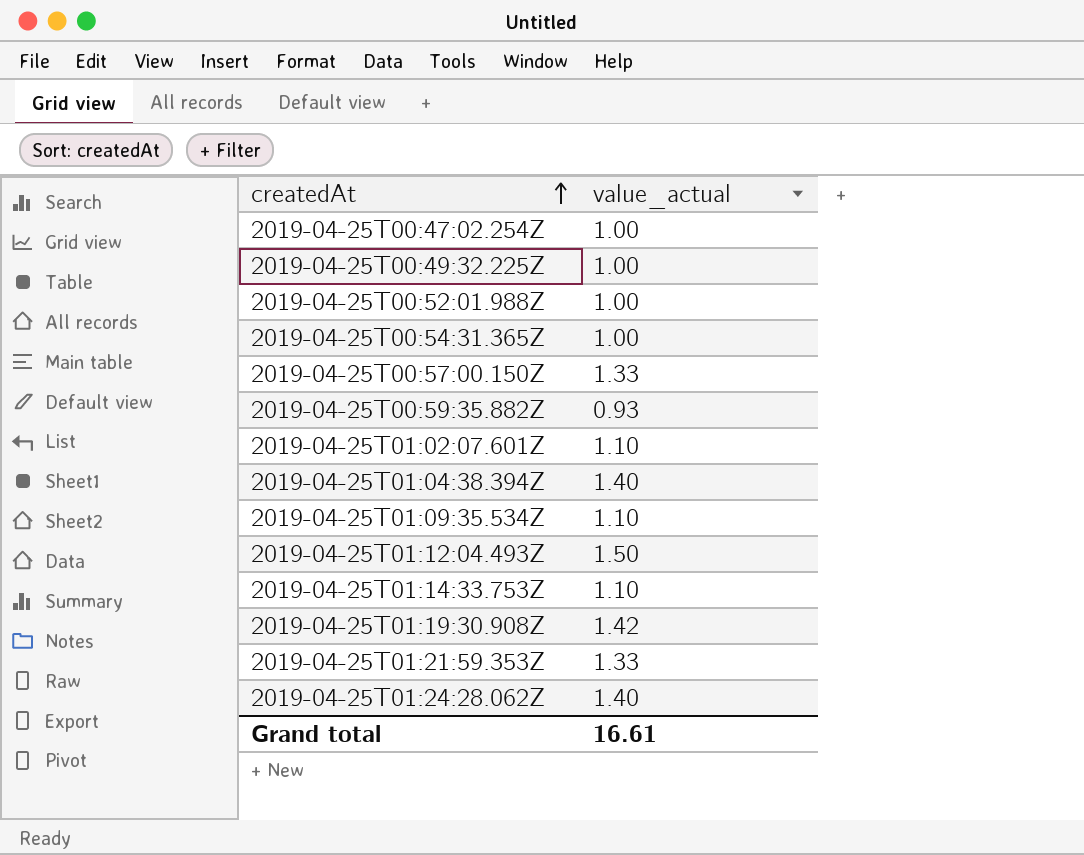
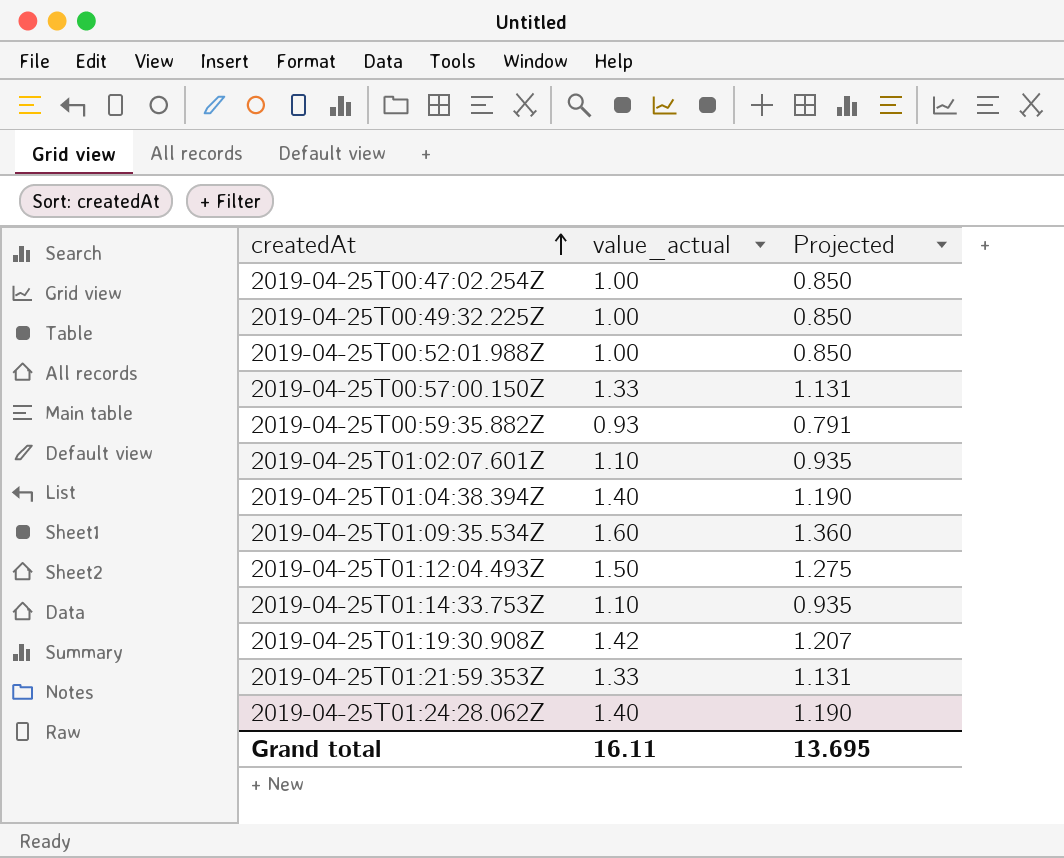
column Projected | formula: none -> [value_actual] * 0.85
row 2019-04-25T00:54:31.365Z: 1.00 -> none
2019-04-25T01:09:35.534Z | value_actual: 1.10 -> 1.60
Grand total | value_actual: 16.61 -> 16.11

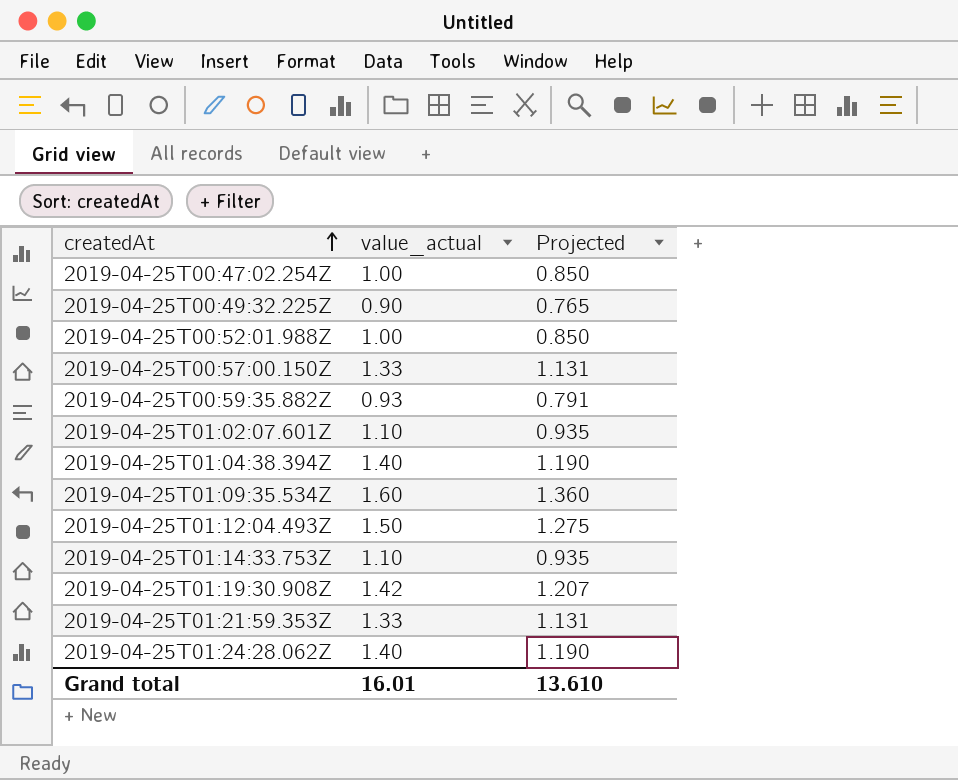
2019-04-25T00:49:32.225Z | value_actual: 1.00 -> 0.90
2019-04-25T00:49:32.225Z | Projected: 0.850 -> 0.765
Grand total | value_actual: 16.11 -> 16.01
Grand total | Projected: 13.695 -> 13.610

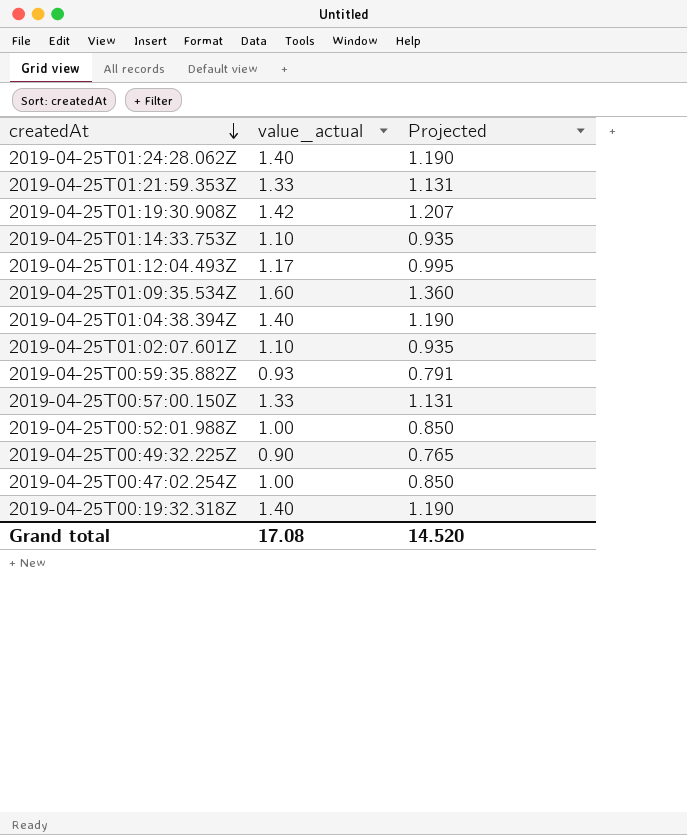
row order: createdAt ascending -> createdAt descending
2019-04-25T01:12:04.493Z | value_actual: 1.50 -> 1.17
2019-04-25T01:12:04.493Z | Projected: 1.275 -> 0.995
row 2019-04-25T00:19:32.318Z: none -> 1.40 | 1.190
Grand total | value_actual: 16.01 -> 17.08
Grand total | Projected: 13.610 -> 14.520

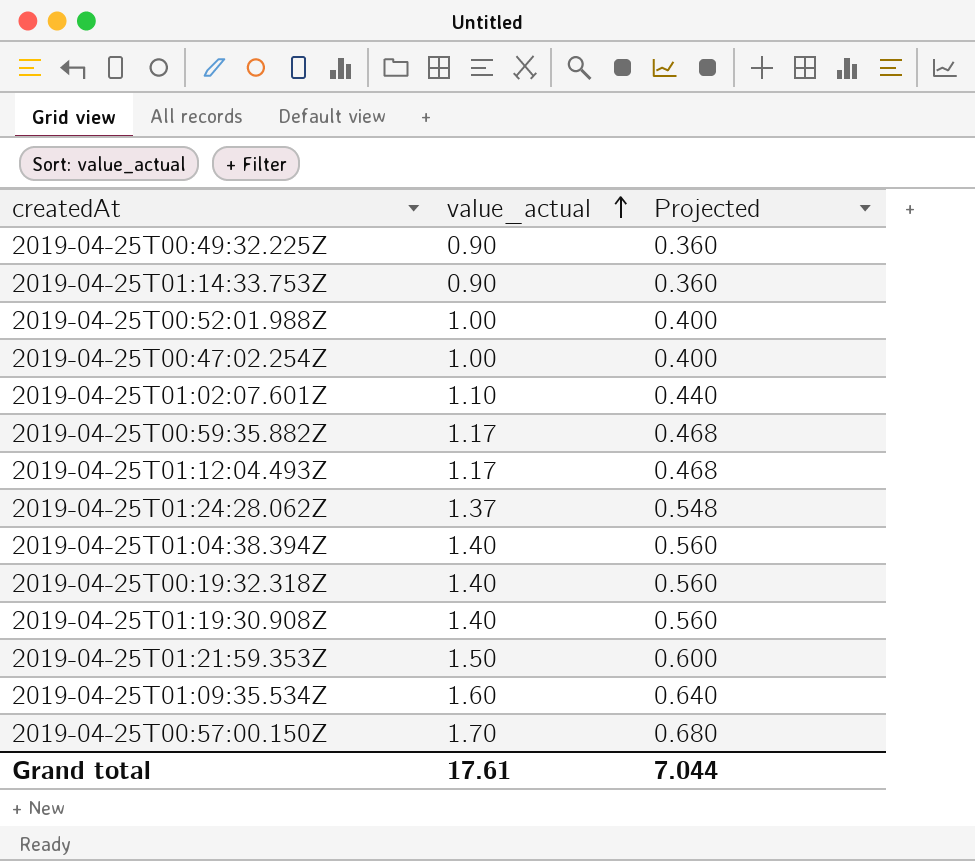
row order: createdAt descending -> value_actual ascending
column Projected | formula: [value_actual] * 0.85 -> [value_actual] * 0.4
2019-04-25T01:14:33.753Z | value_actual: 1.10 -> 0.90
2019-04-25T00:59:35.882Z | value_actual: 0.93 -> 1.17
2019-04-25T01:24:28.062Z | value_actual: 1.40 -> 1.37
2019-04-25T01:19:30.908Z | value_actual: 1.42 -> 1.40
2019-04-25T01:21:59.353Z | value_actual: 1.33 -> 1.50
2019-04-25T00:57:00.150Z | value_actual: 1.33 -> 1.70
Grand total | value_actual: 17.08 -> 17.61
Grand total | Projected: 14.520 -> 7.044

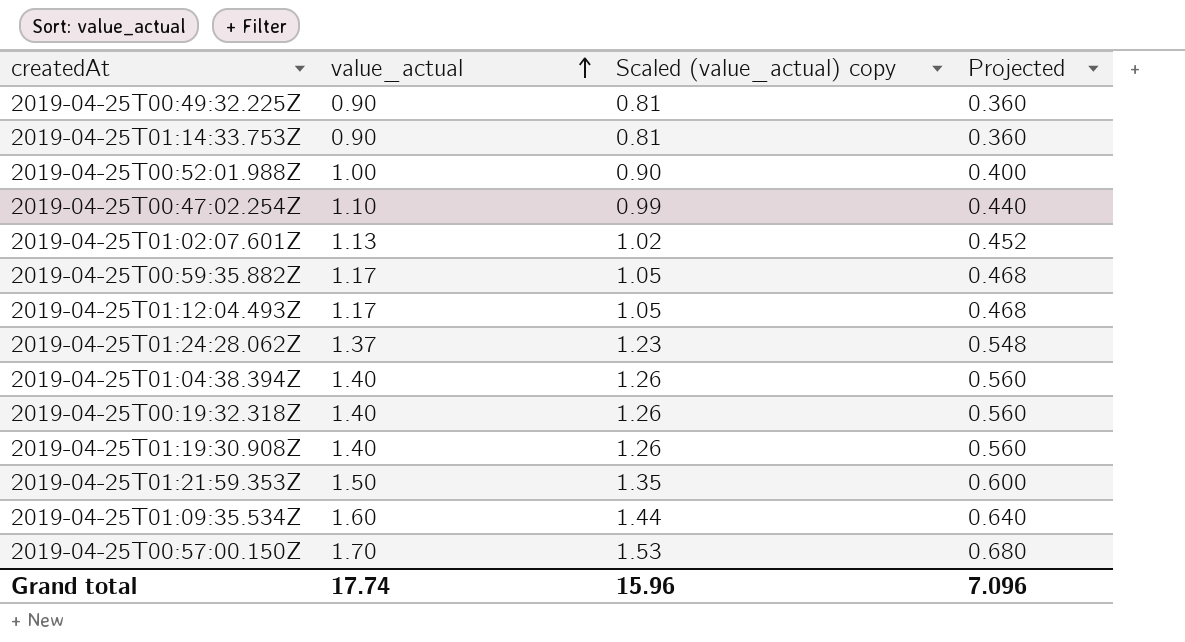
column Scaled (value_actual) copy | formula: none -> [value_actual] * 0.9
2019-04-25T00:47:02.254Z | value_actual: 1.00 -> 1.10
2019-04-25T00:47:02.254Z | Projected: 0.400 -> 0.440
2019-04-25T01:02:07.601Z | value_actual: 1.10 -> 1.13
2019-04-25T01:02:07.601Z | Projected: 0.440 -> 0.452
Grand total | value_actual: 17.61 -> 17.74
Grand total | Projected: 7.044 -> 7.096

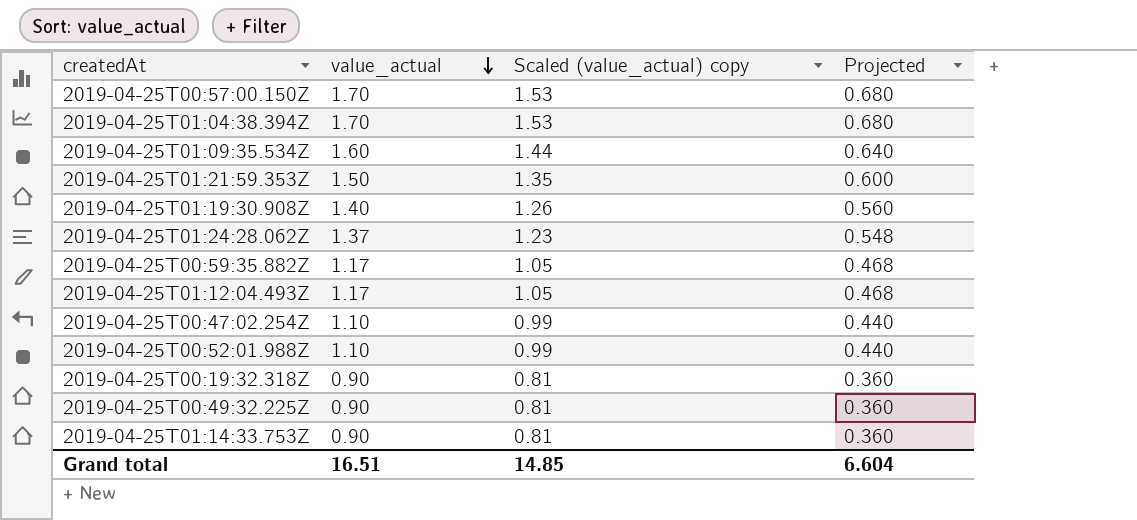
row order: value_actual ascending -> value_actual descending
row 2019-04-25T01:02:07.601Z: 1.13 | 1.02 | 0.452 -> none
2019-04-25T01:04:38.394Z | value_actual: 1.40 -> 1.70
2019-04-25T01:04:38.394Z | Scaled (value_actual) copy: 1.26 -> 1.53
2019-04-25T01:04:38.394Z | Projected: 0.560 -> 0.680
2019-04-25T00:52:01.988Z | value_actual: 1.00 -> 1.10
2019-04-25T00:52:01.988Z | Scaled (value_actual) copy: 0.90 -> 0.99
2019-04-25T00:52:01.988Z | Projected: 0.400 -> 0.440
2019-04-25T00:19:32.318Z | value_actual: 1.40 -> 0.90
2019-04-25T00:19:32.318Z | Scaled (value_actual) copy: 1.26 -> 0.81
2019-04-25T00:19:32.318Z | Projected: 0.560 -> 0.360
Grand total | value_actual: 17.74 -> 16.51
Grand total | Scaled (value_actual) copy: 15.96 -> 14.85
Grand total | Projected: 7.096 -> 6.604

